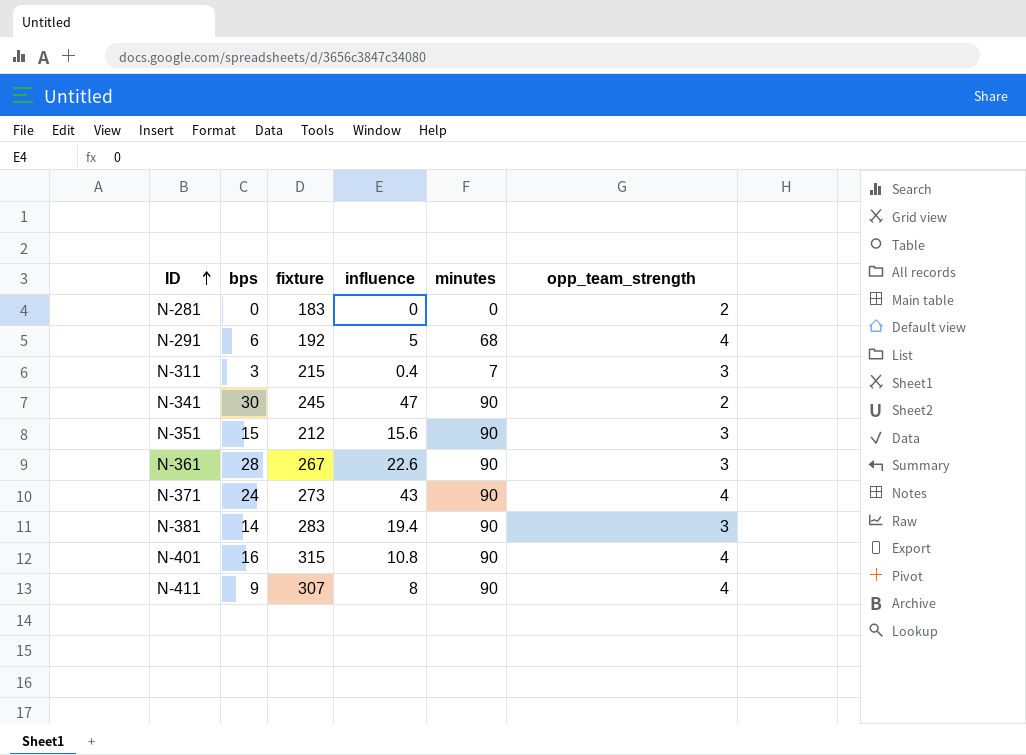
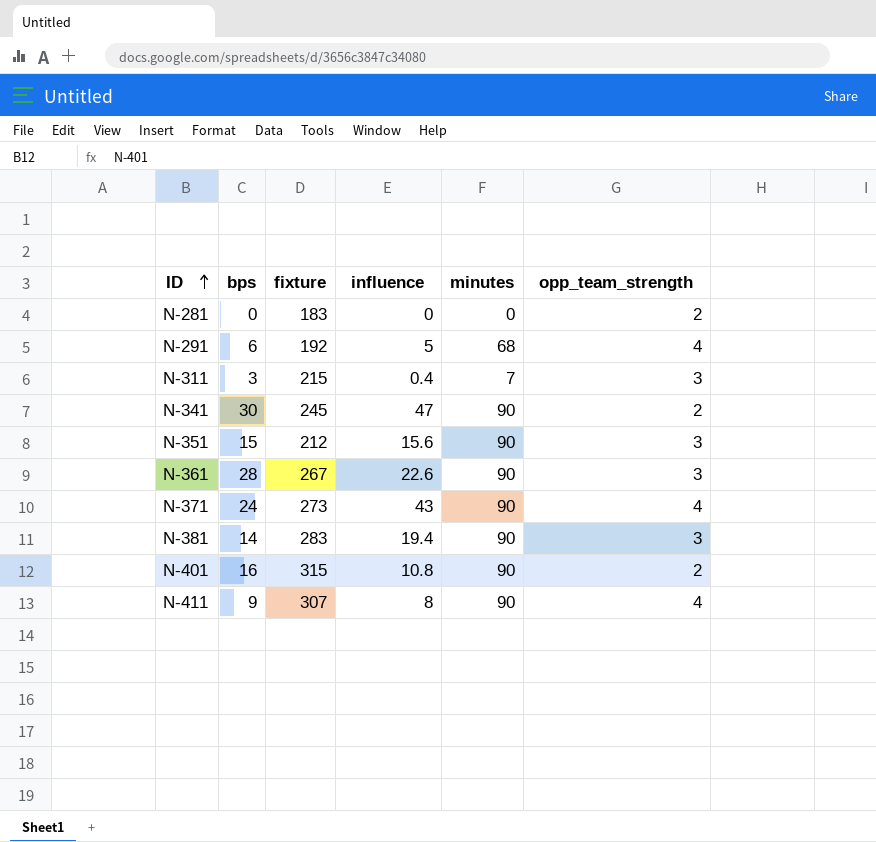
N-401 | opp_team_strength: 4 -> 2

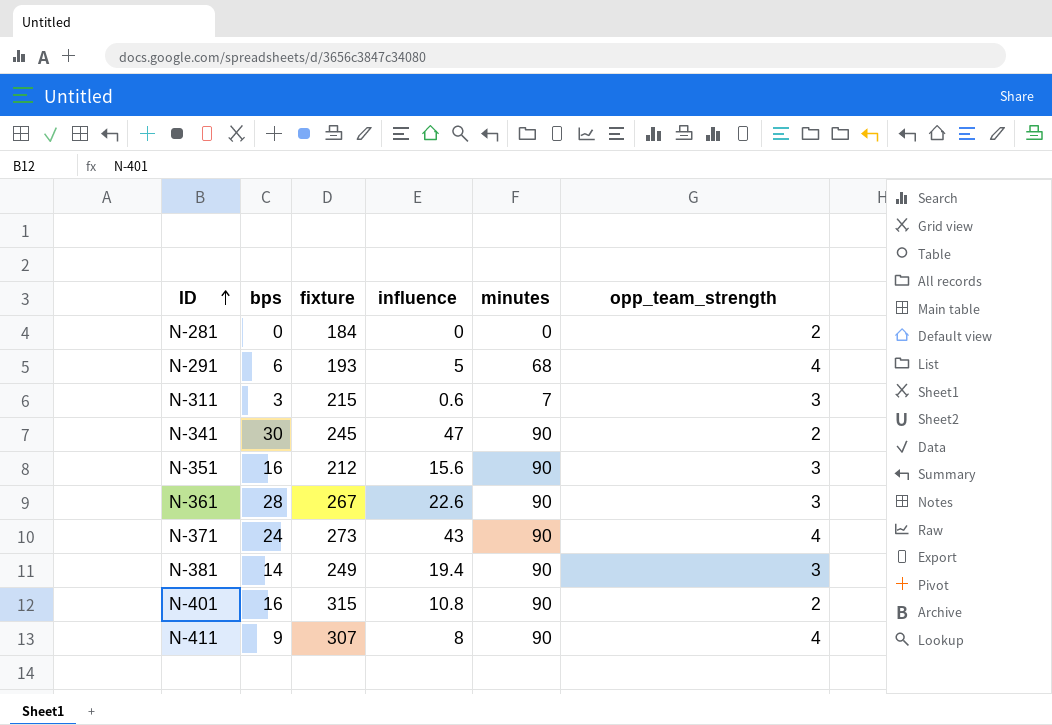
N-281 | fixture: 183 -> 184
N-291 | fixture: 192 -> 193
N-311 | influence: 0.4 -> 0.6
N-351 | bps: 15 -> 16
N-381 | fixture: 283 -> 249

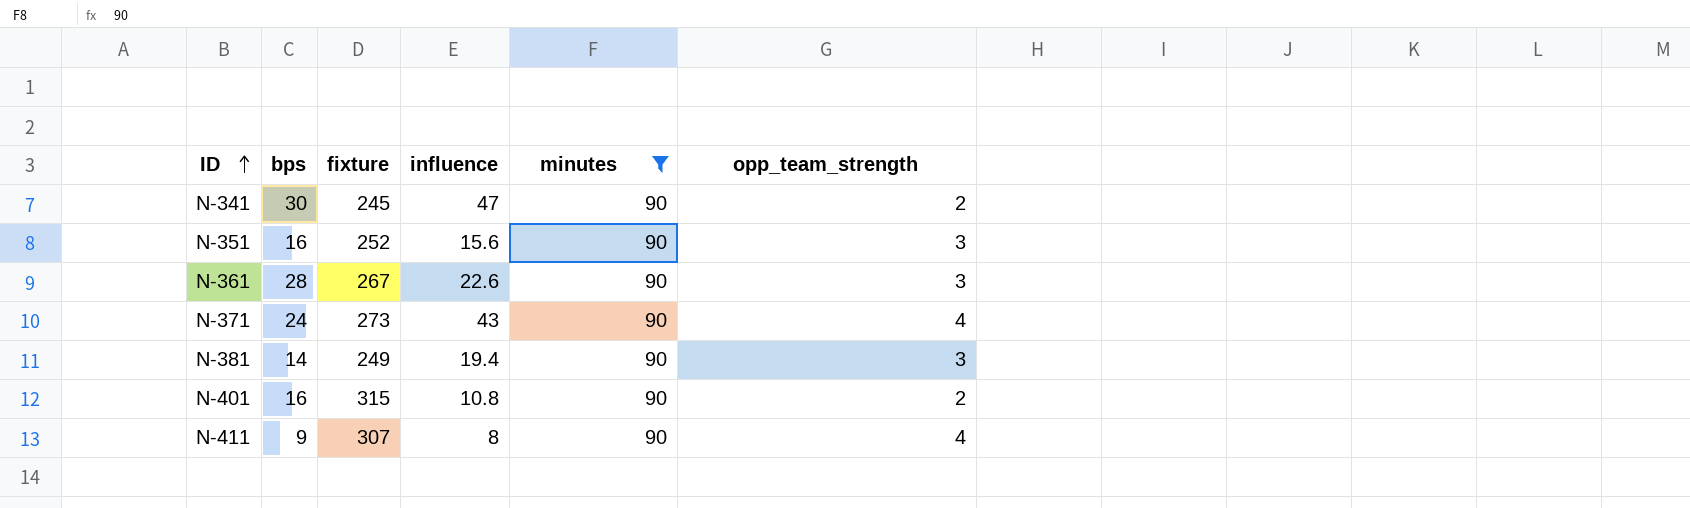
filter: none -> minutes = 90
N-351 | fixture: 212 -> 252

